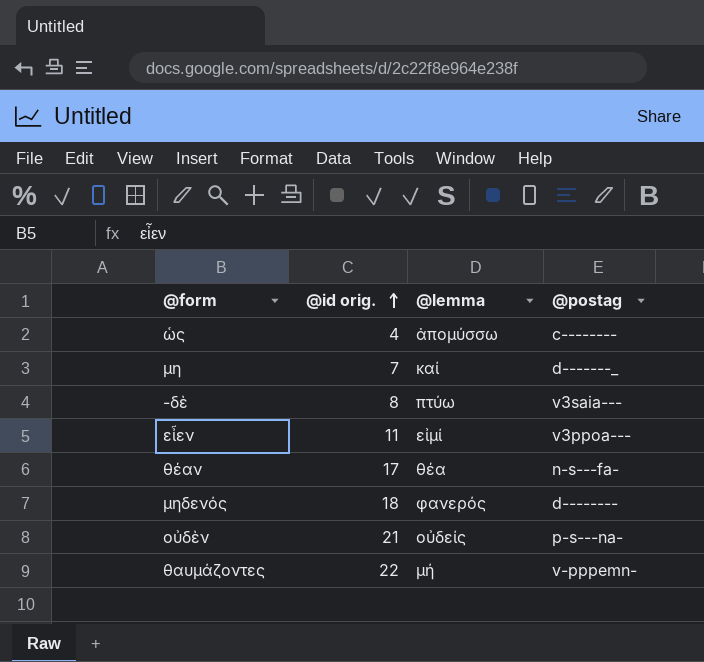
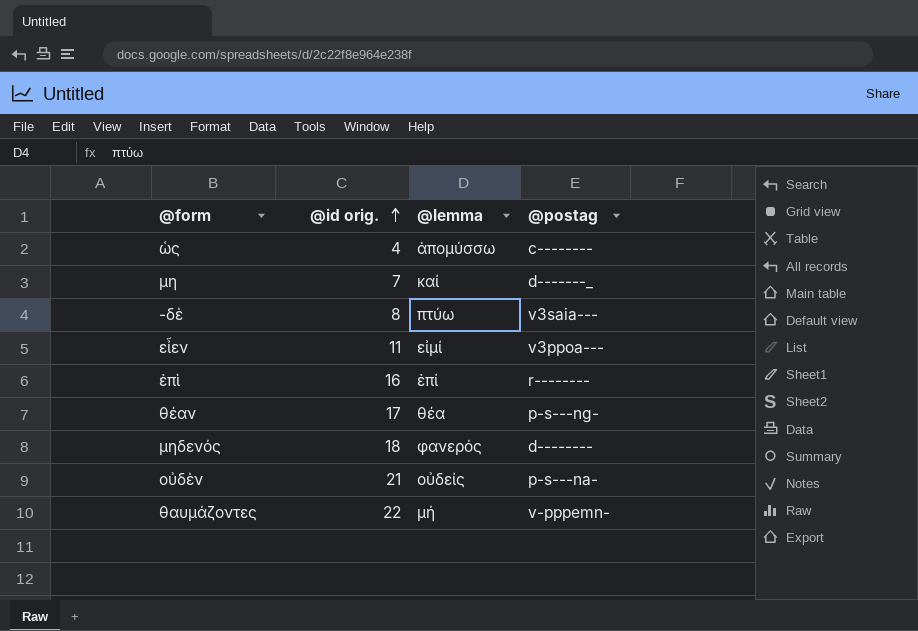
row ἐπὶ: none -> 16 | ἐπί | r--------
θέαν | @postag: n-s---fa- -> p-s---ng-

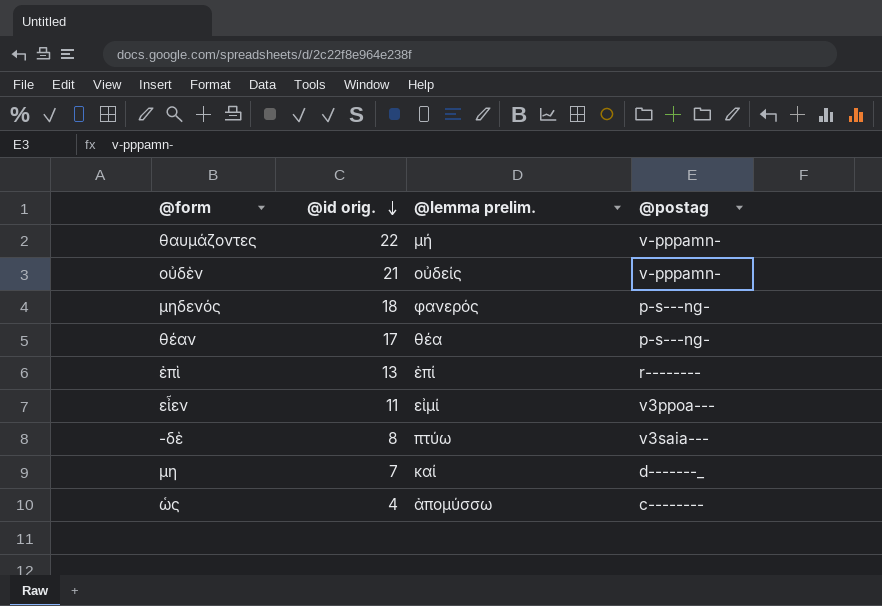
row order: @id orig. ascending -> @id orig. descending
column name: @lemma -> @lemma prelim.
θαυμάζοντες | @postag: v-pppemn- -> v-pppamn-
οὐδὲν | @postag: p-s---na- -> v-pppamn-
μηδενός | @postag: d-------- -> p-s---ng-
ἐπὶ | @id orig.: 16 -> 13

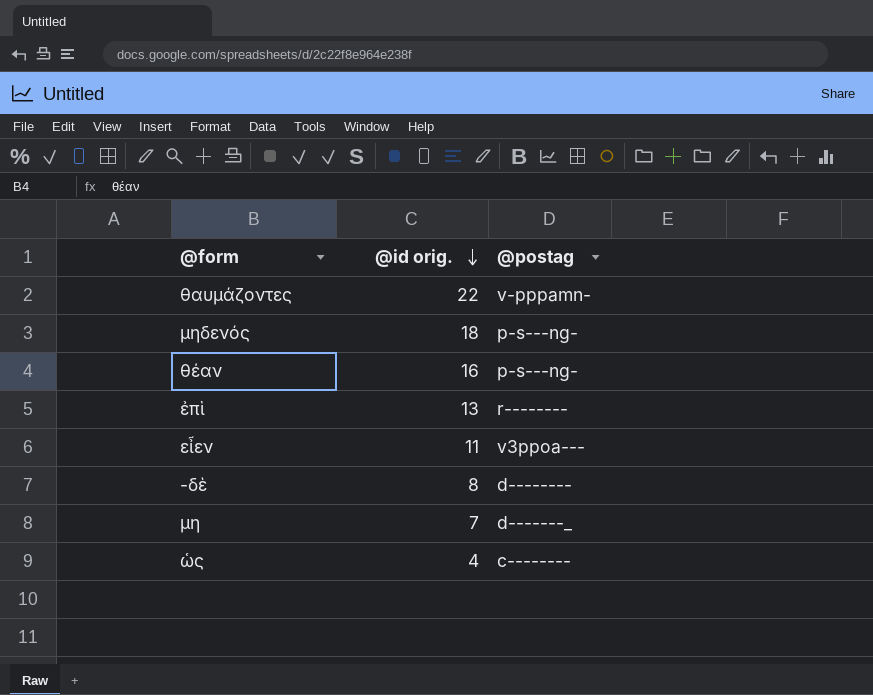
column @lemma prelim. | position: 3 -> none
row οὐδὲν: 21 | οὐδείς | v-pppamn- -> none
θέαν | @id orig.: 17 -> 16
-δὲ | @postag: v3saia--- -> d--------

